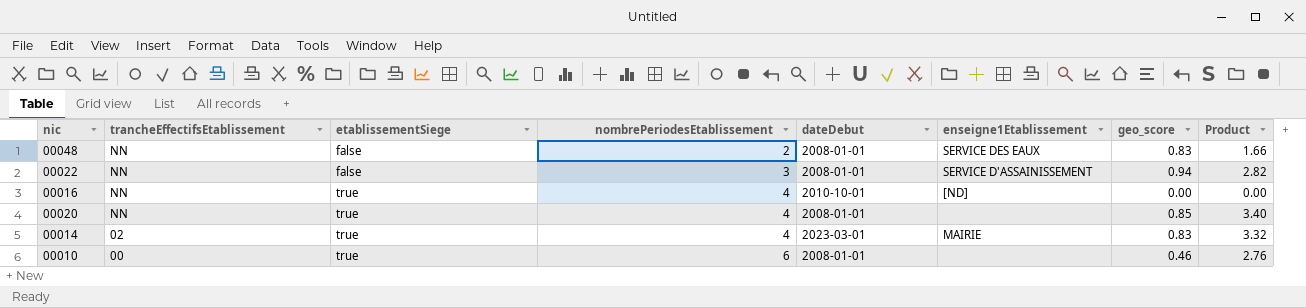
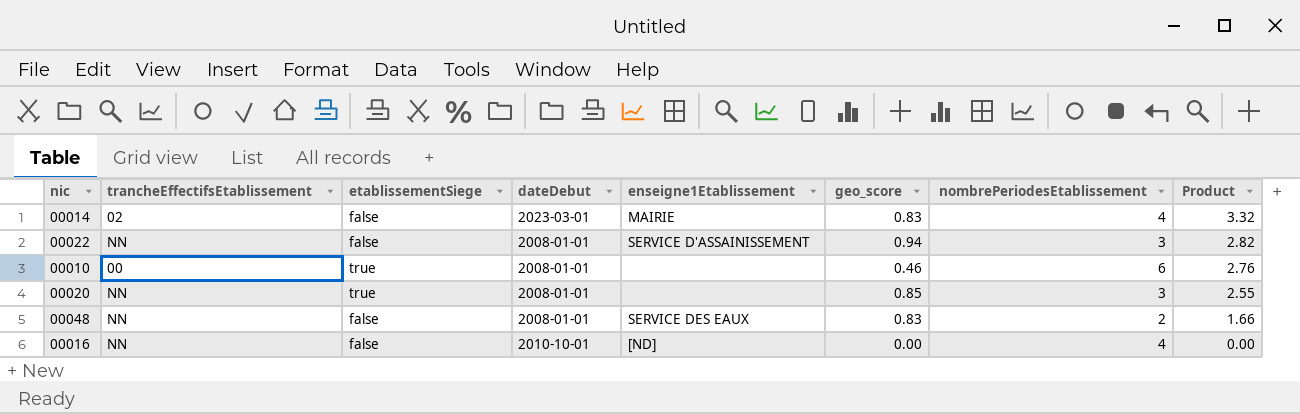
row order: trancheEffectifsEtablissement descending -> Product descending
column nombrePeriodesEtablissement | position: 4 -> 7
00014 | etablissementSiege: true -> false
00020 | nombrePeriodesEtablissement: 4 -> 3
00020 | Product: 3.40 -> 2.55
00016 | etablissementSiege: true -> false

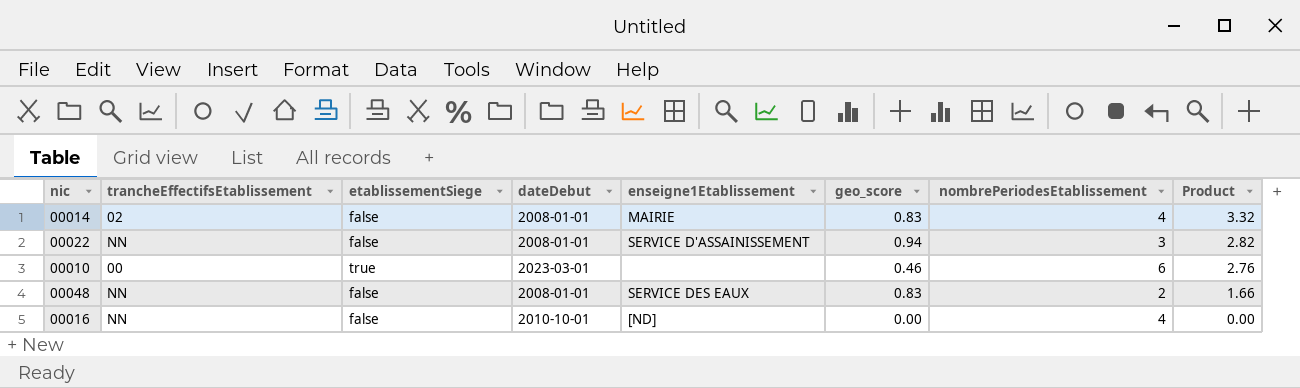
row 00020: NN | true | 2008-01-01 | none | 0.85 | 3 | 2.55 -> none
00014 | dateDebut: 2023-03-01 -> 2008-01-01
00010 | dateDebut: 2008-01-01 -> 2023-03-01

